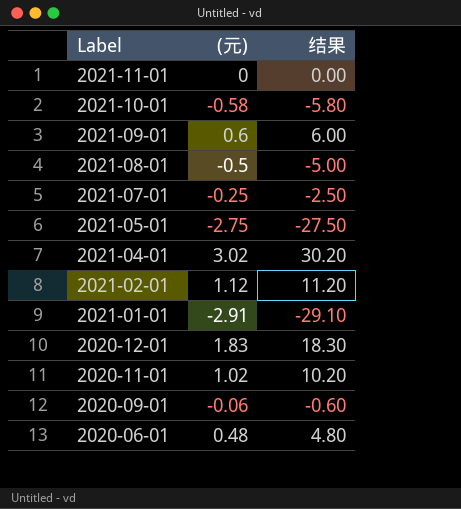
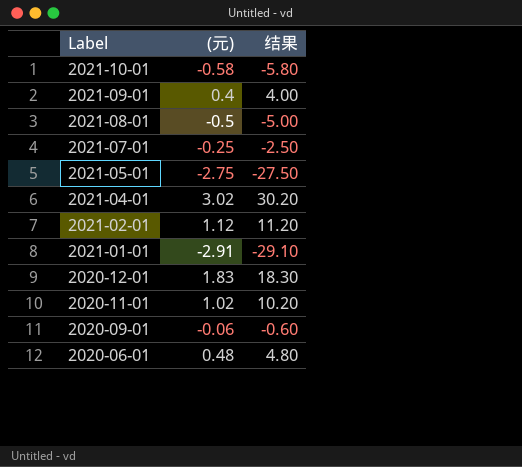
row 2021-11-01: 0 | 0.00 -> none
2021-09-01 | (元): 0.6 -> 0.4
2021-09-01 | 结果: 6.00 -> 4.00

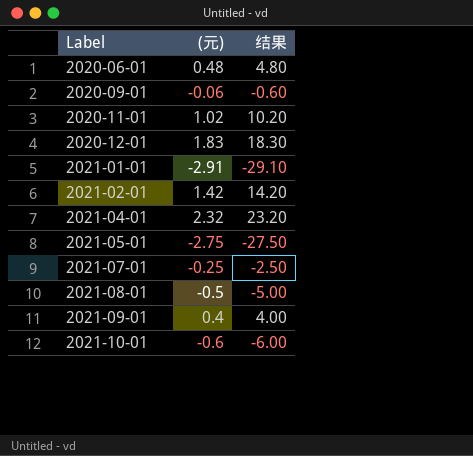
row order: Label descending -> Label ascending
2021-02-01 | (元): 1.12 -> 1.42
2021-02-01 | 结果: 11.20 -> 14.20
2021-04-01 | (元): 3.02 -> 2.32
2021-04-01 | 结果: 30.20 -> 23.20
2021-10-01 | (元): -0.58 -> -0.6
2021-10-01 | 结果: -5.80 -> -6.00

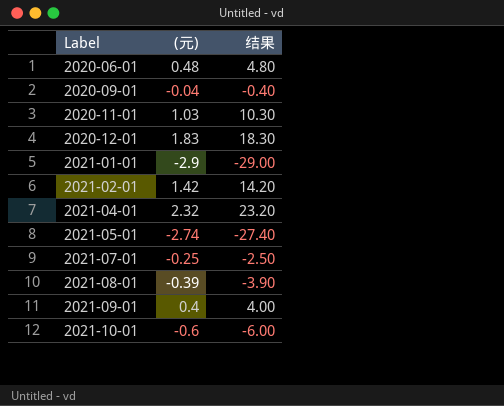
2020-09-01 | (元): -0.06 -> -0.04
2020-09-01 | 结果: -0.60 -> -0.40
2020-11-01 | (元): 1.02 -> 1.03
2020-11-01 | 结果: 10.20 -> 10.30
2021-01-01 | (元): -2.91 -> -2.9
2021-01-01 | 结果: -29.10 -> -29.00
2021-05-01 | (元): -2.75 -> -2.74
2021-05-01 | 结果: -27.50 -> -27.40
2021-08-01 | (元): -0.5 -> -0.39
2021-08-01 | 结果: -5.00 -> -3.90

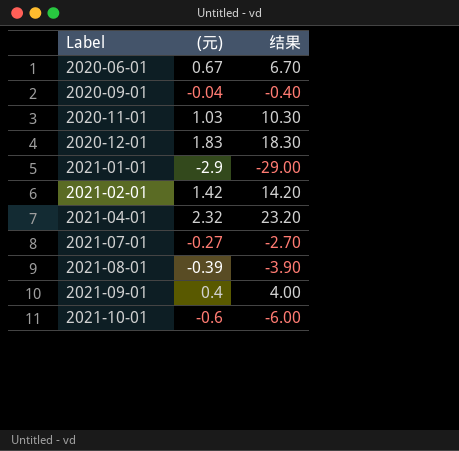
row 2021-05-01: -2.74 | -27.40 -> none
2020-06-01 | (元): 0.48 -> 0.67
2020-06-01 | 结果: 4.80 -> 6.70
2021-07-01 | (元): -0.25 -> -0.27
2021-07-01 | 结果: -2.50 -> -2.70

